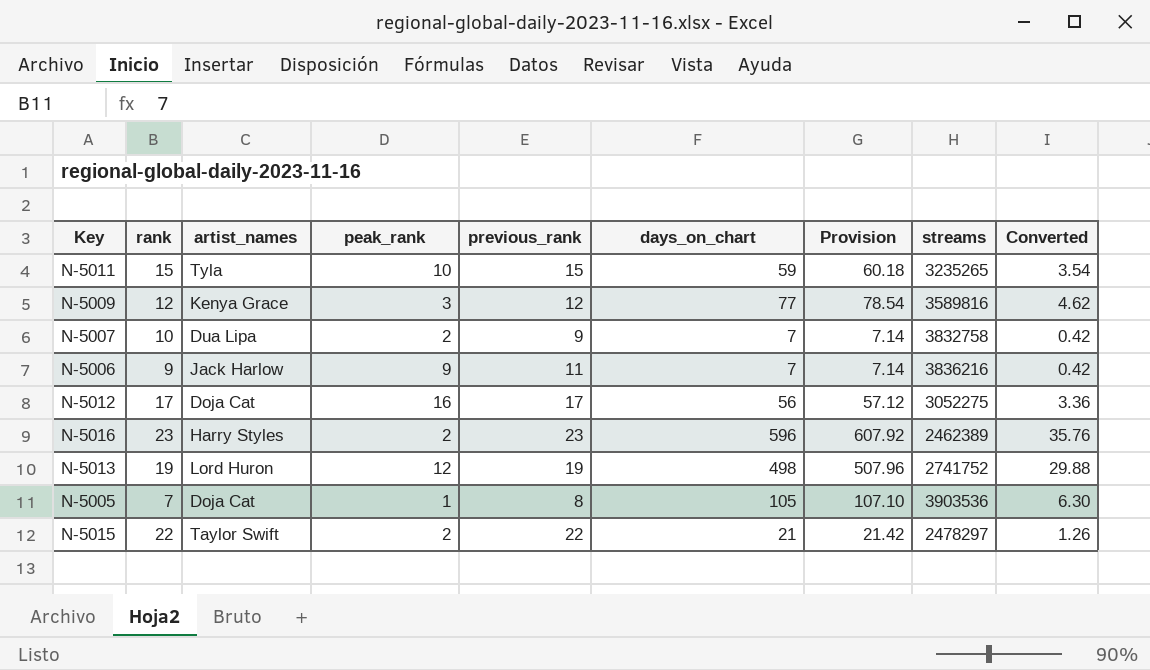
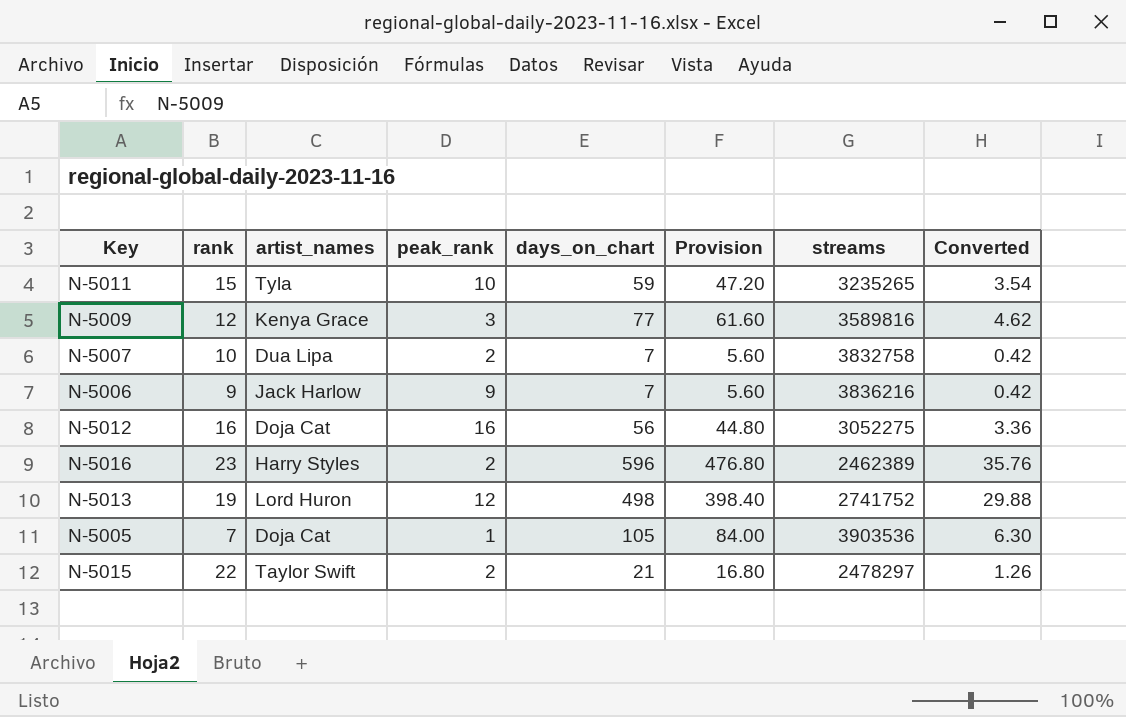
column previous_rank | position: 5 -> none
column Provision | formula: [days_on_chart] * 1.02 -> [days_on_chart] * 0.8
N-5012 | rank: 17 -> 16

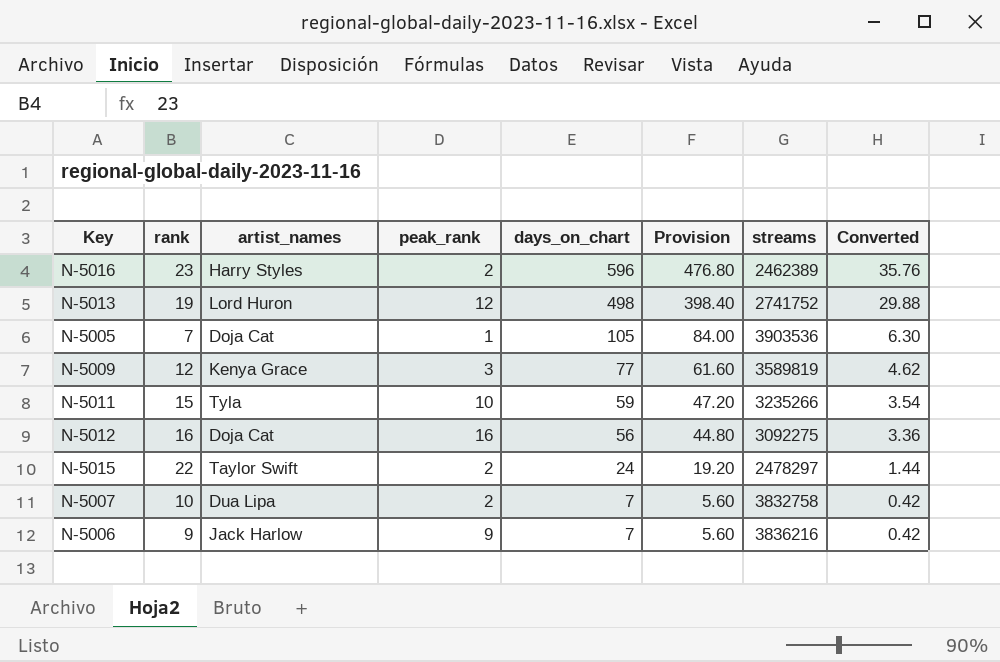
row order: none -> days_on_chart descending
N-5009 | streams: 3589816 -> 3589819
N-5011 | streams: 3235265 -> 3235266
N-5012 | streams: 3052275 -> 3092275
N-5015 | days_on_chart: 21 -> 24
N-5015 | Provision: 16.80 -> 19.20
N-5015 | Converted: 1.26 -> 1.44

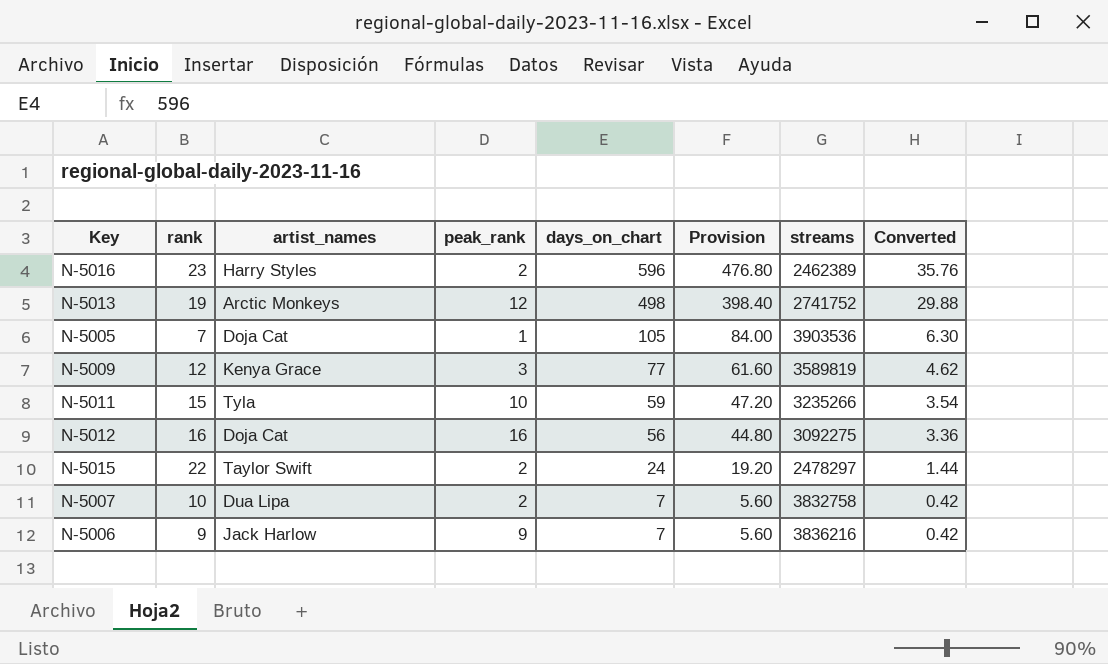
N-5013 | artist_names: Lord Huron -> Arctic Monkeys

